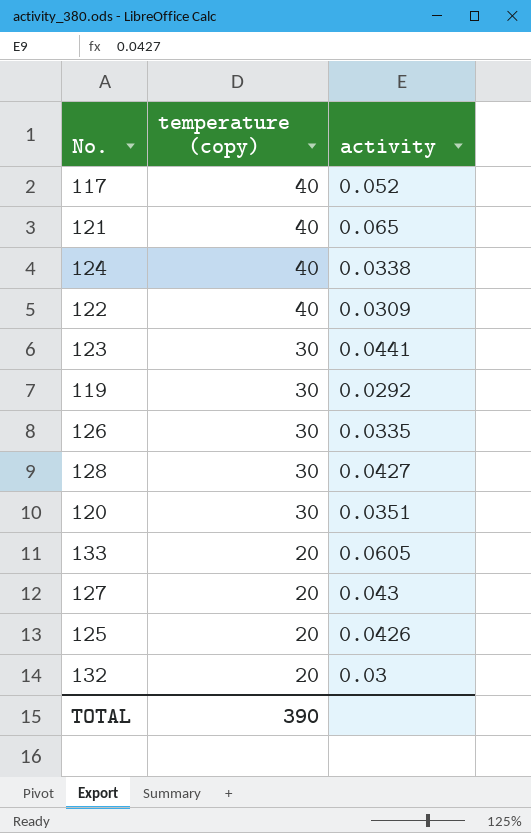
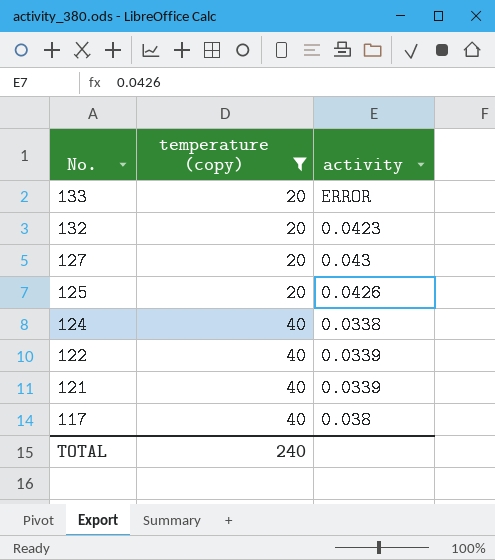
filter: none -> temperature (copy) != 30
row order: temperature (copy) descending -> No. descending
133 | activity: 0.0605 -> ERROR
132 | activity: 0.03 -> 0.0423
122 | activity: 0.0309 -> 0.0339
121 | activity: 0.065 -> 0.0339
117 | activity: 0.052 -> 0.038
TOTAL | temperature (copy): 390 -> 240

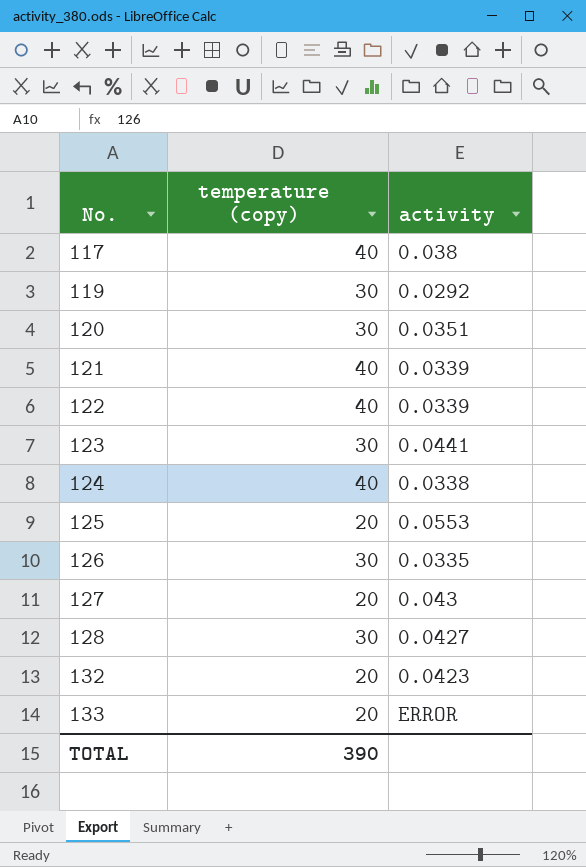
filter: temperature (copy) != 30 -> none
row order: No. descending -> No. ascending
125 | activity: 0.0426 -> 0.0553
TOTAL | temperature (copy): 240 -> 390

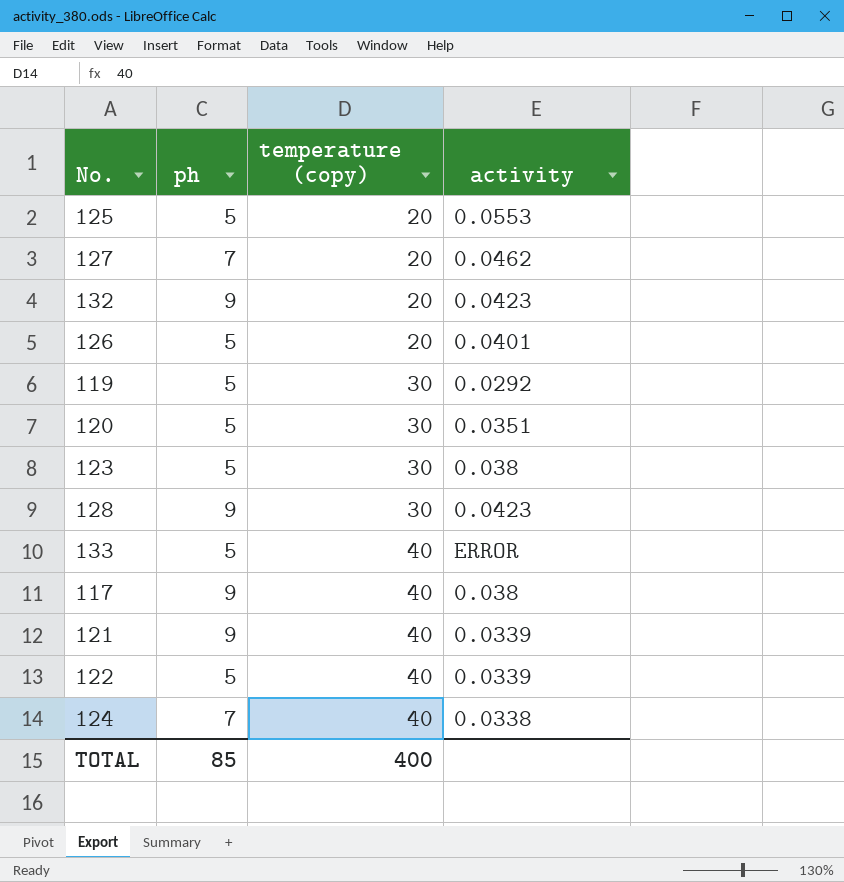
row order: No. ascending -> temperature (copy) ascending
column ph | position: none -> 2
127 | activity: 0.043 -> 0.0462
126 | temperature (copy): 30 -> 20
126 | activity: 0.0335 -> 0.0401
123 | activity: 0.0441 -> 0.038
128 | activity: 0.0427 -> 0.0423
133 | temperature (copy): 20 -> 40
TOTAL | temperature (copy): 390 -> 400

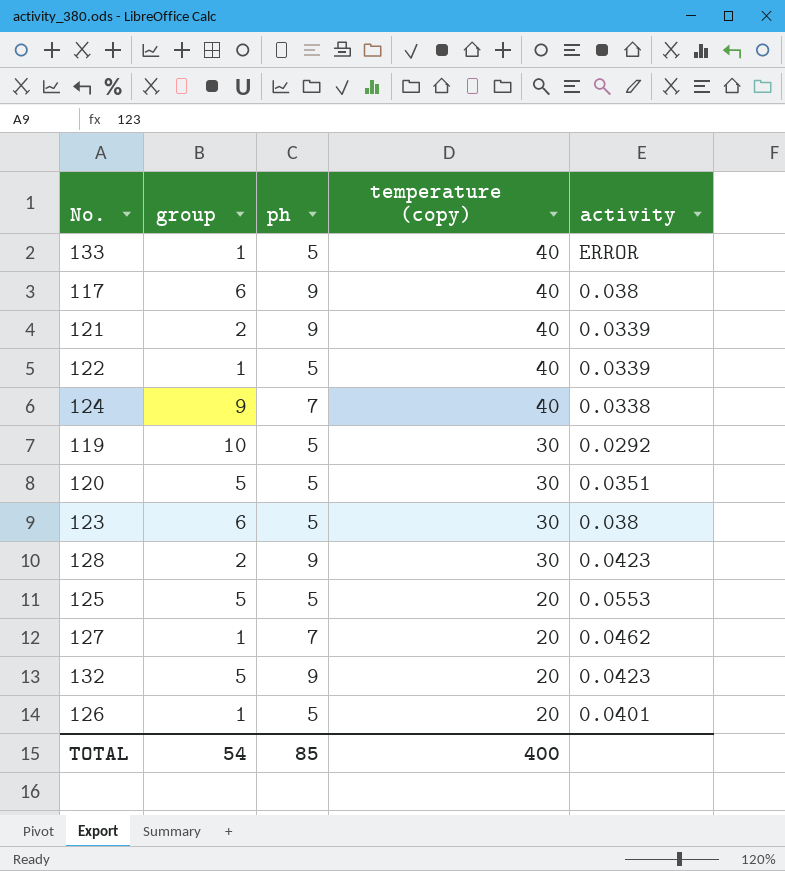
row order: temperature (copy) ascending -> temperature (copy) descending
column group | position: none -> 2

